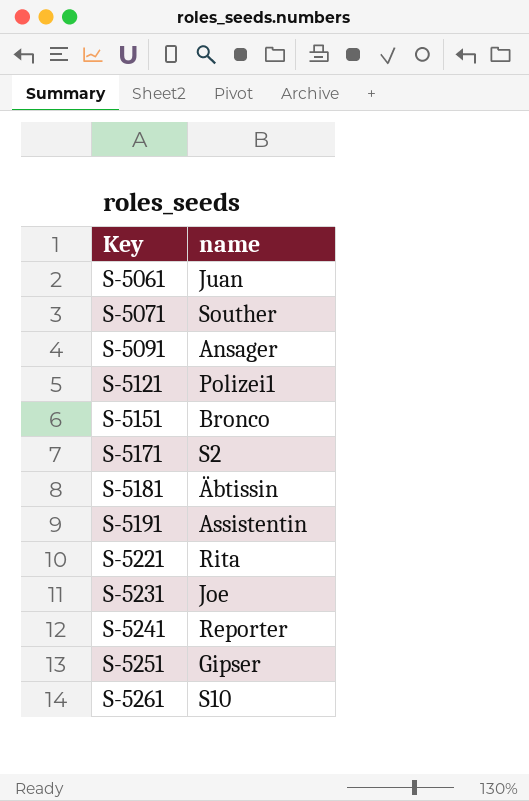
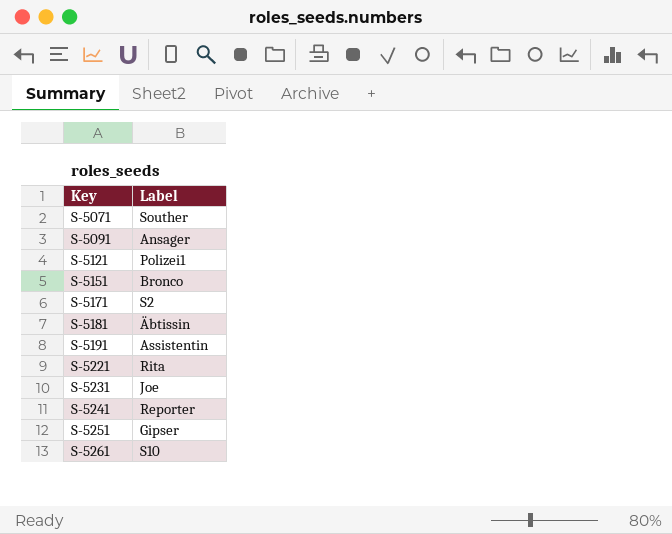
column name: name -> Label
row S-5061: Juan -> none

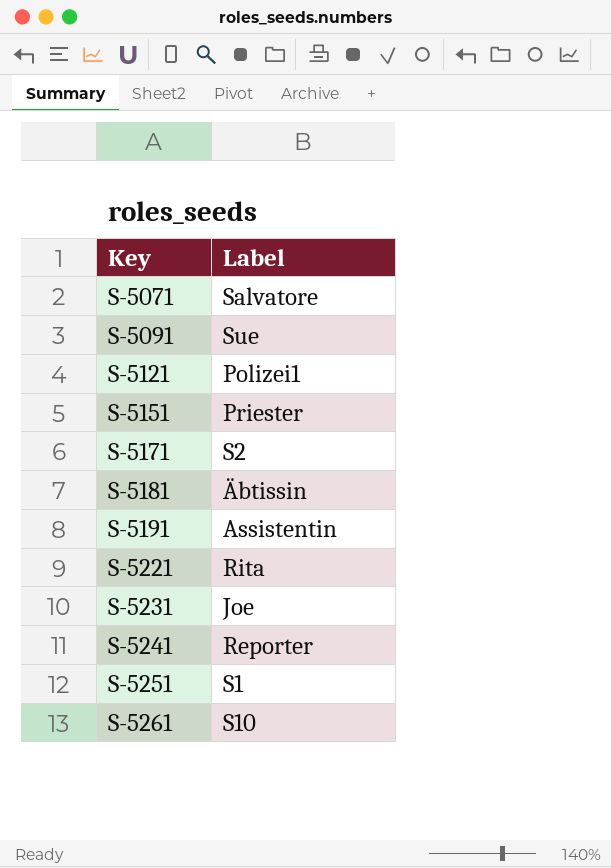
S-5071 | Label: Souther -> Salvatore
S-5091 | Label: Ansager -> Sue
S-5151 | Label: Bronco -> Priester
S-5251 | Label: Gipser -> S1

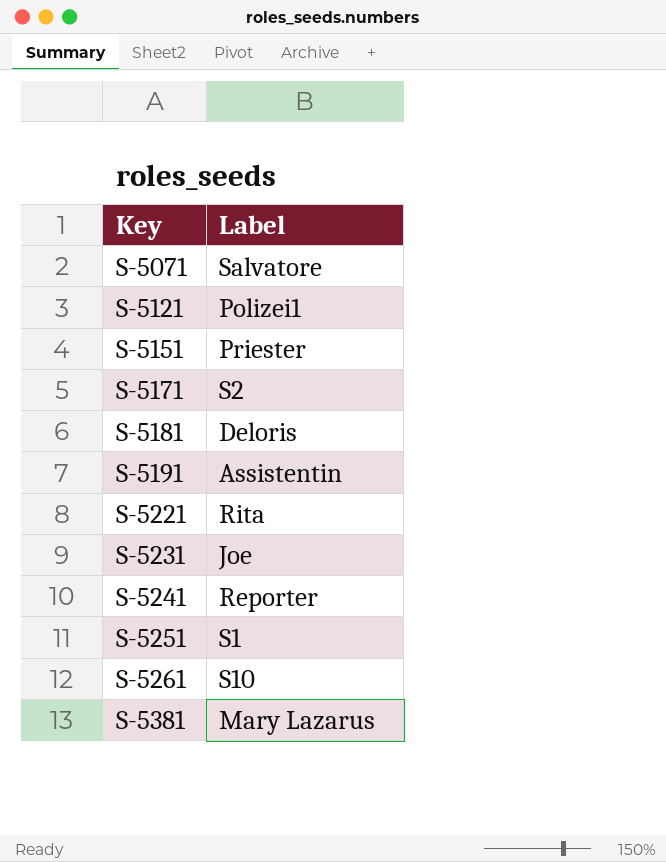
row S-5091: Sue -> none
S-5181 | Label: Äbtissin -> Deloris
row S-5381: none -> Mary Lazarus

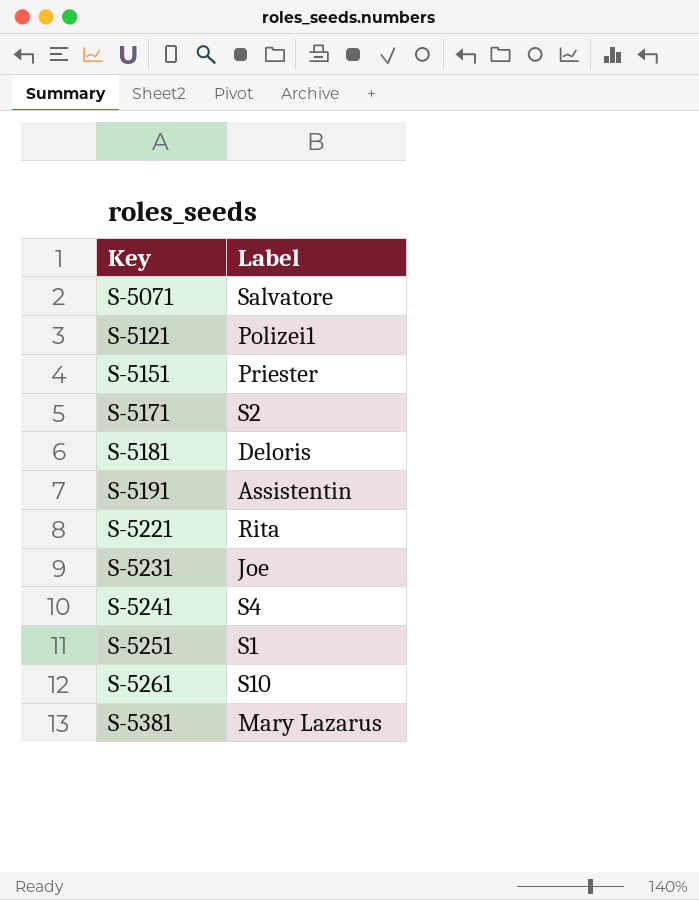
S-5241 | Label: Reporter -> S4

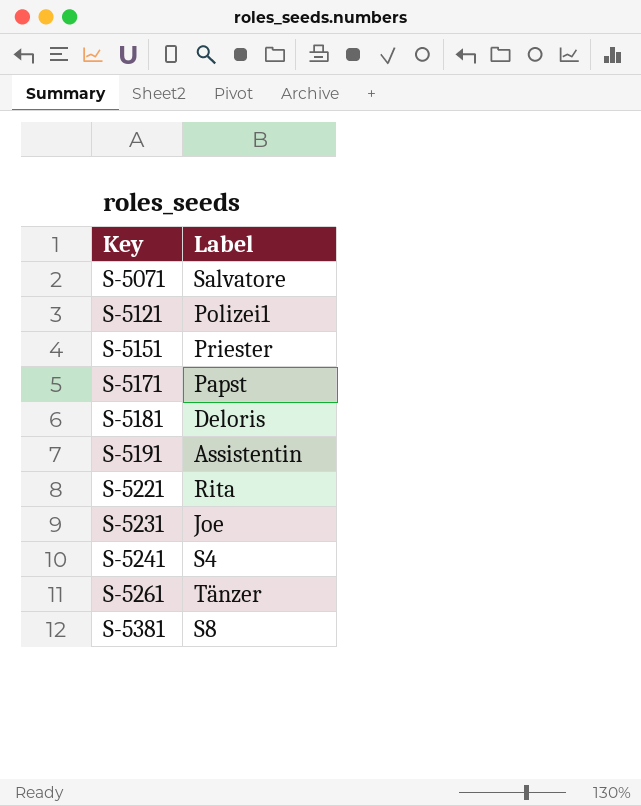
row S-5251: S1 -> none
S-5171 | Label: S2 -> Papst
S-5261 | Label: S10 -> Tänzer
S-5381 | Label: Mary Lazarus -> S8

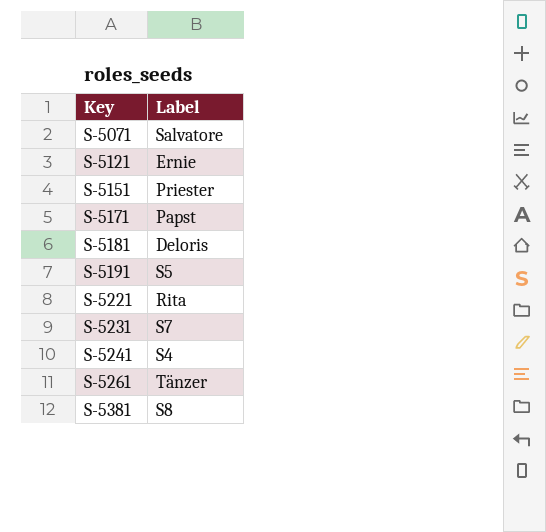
S-5121 | Label: Polizei1 -> Ernie
S-5191 | Label: Assistentin -> S5
S-5231 | Label: Joe -> S7

